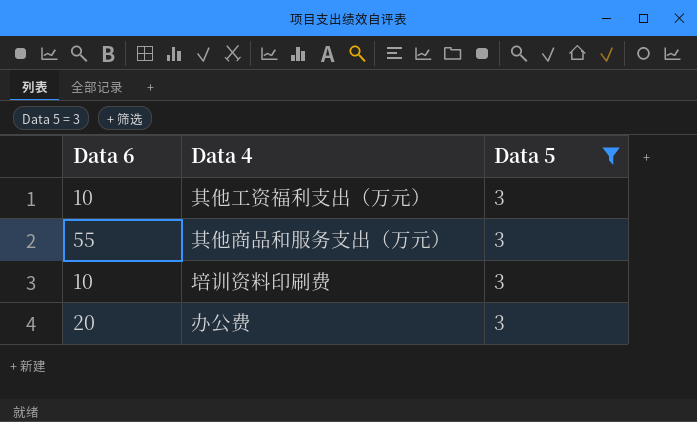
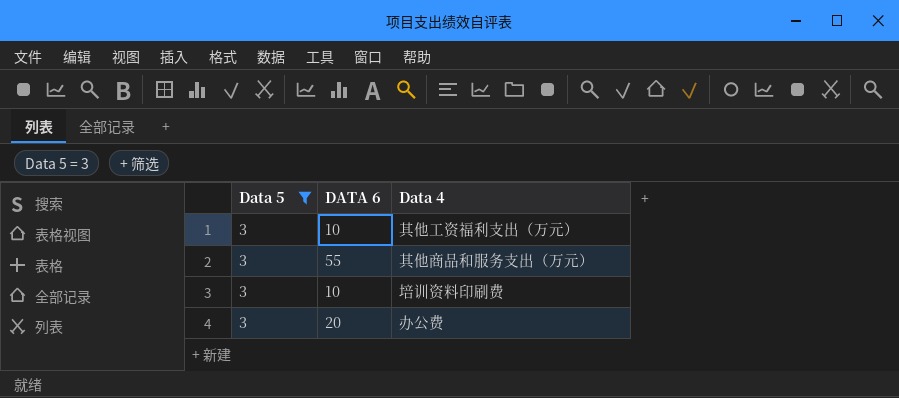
column Data 5 | position: 3 -> 1
column name: Data 6 -> DATA 6

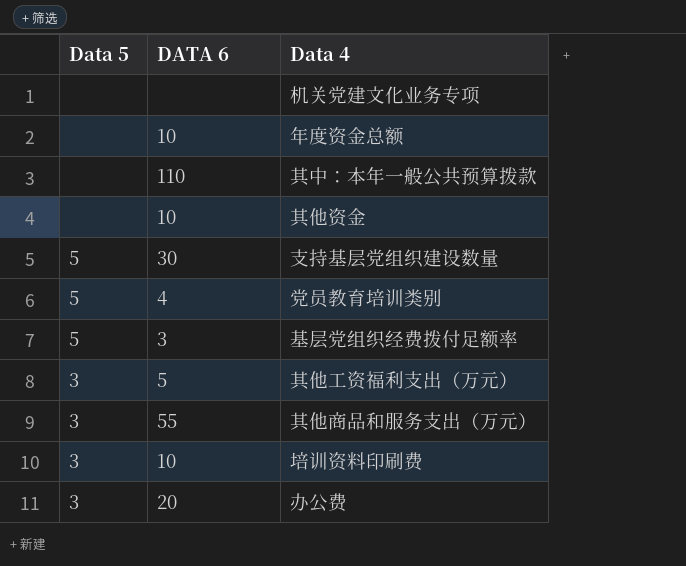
filter: Data 5 = 3 -> none
其他工资福利支出（万元） | DATA 6: 10 -> 5

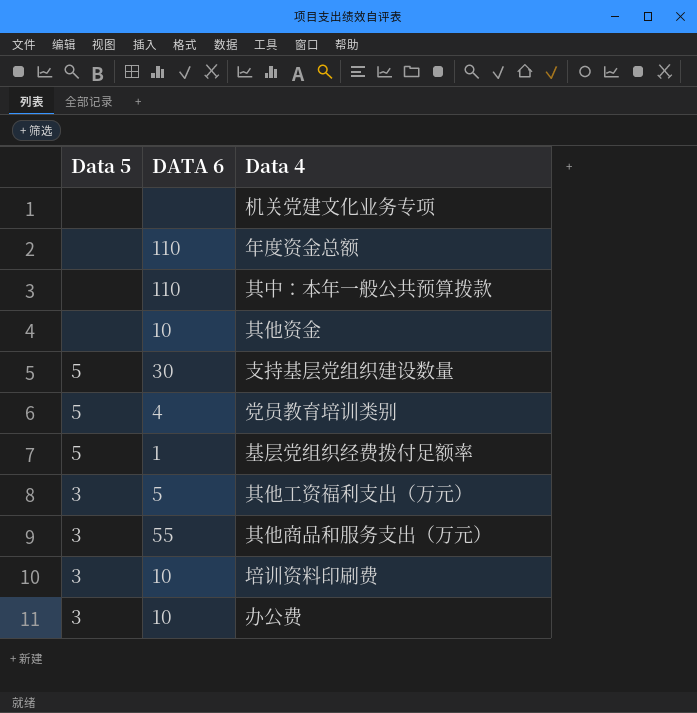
年度资金总额 | DATA 6: 10 -> 110
基层党组织经费拨付足额率 | DATA 6: 3 -> 1
办公费 | DATA 6: 20 -> 10

